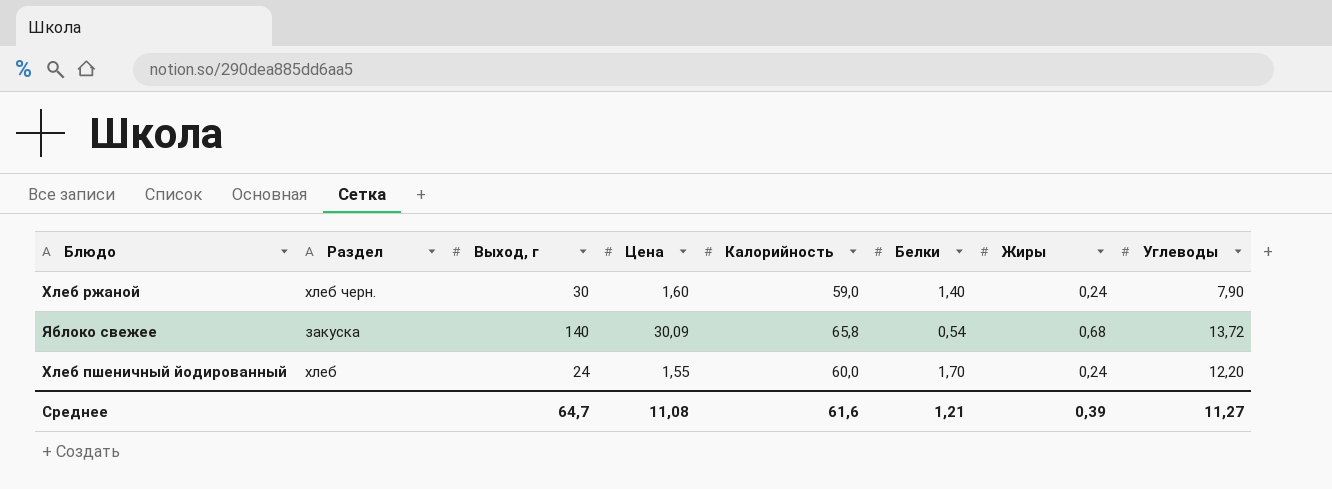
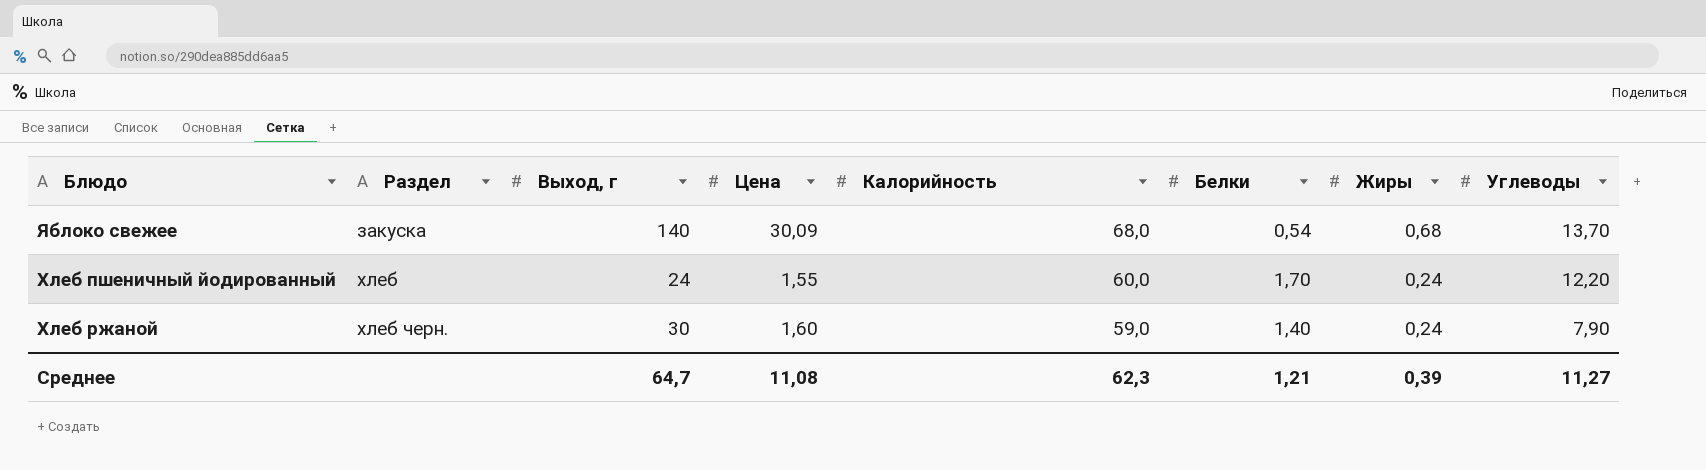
row order: none -> Раздел ascending
Яблоко свежее | Калорийность: 65,8 -> 68,0
Яблоко свежее | Углеводы: 13,72 -> 13,70
Среднее | Калорийность: 61,6 -> 62,3

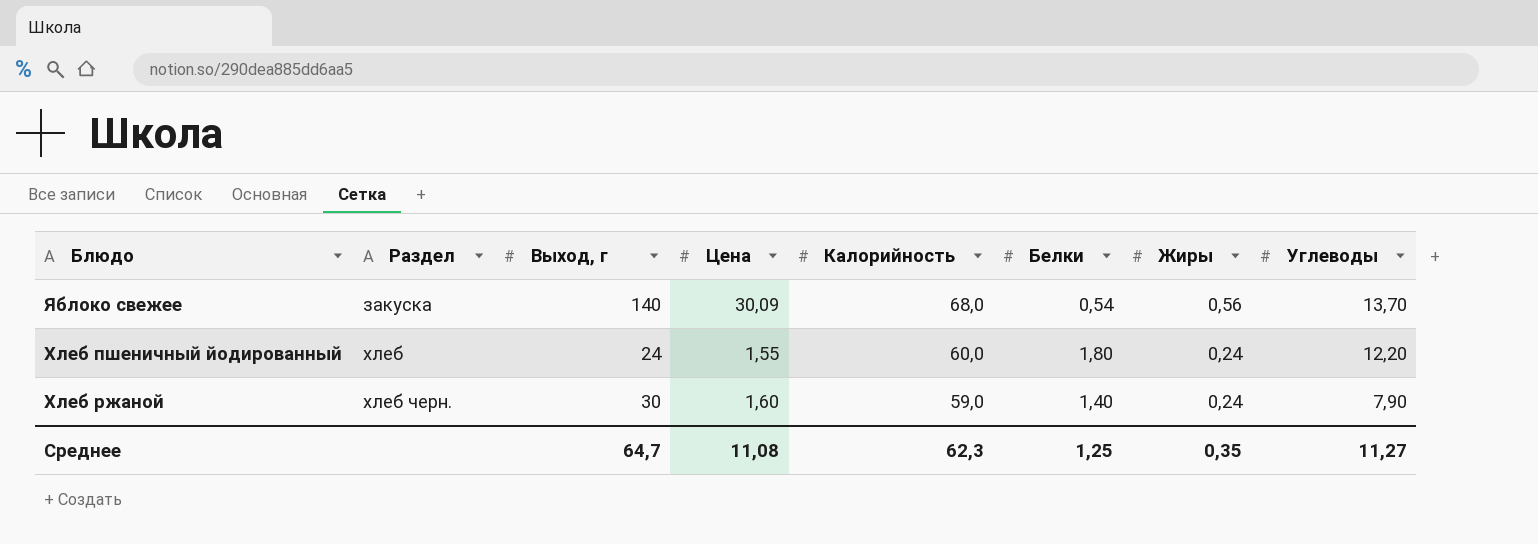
Яблоко свежее | Жиры: 0,68 -> 0,56
Хлеб пшеничный йодированный | Белки: 1,70 -> 1,80
Среднее | Белки: 1,21 -> 1,25
Среднее | Жиры: 0,39 -> 0,35

